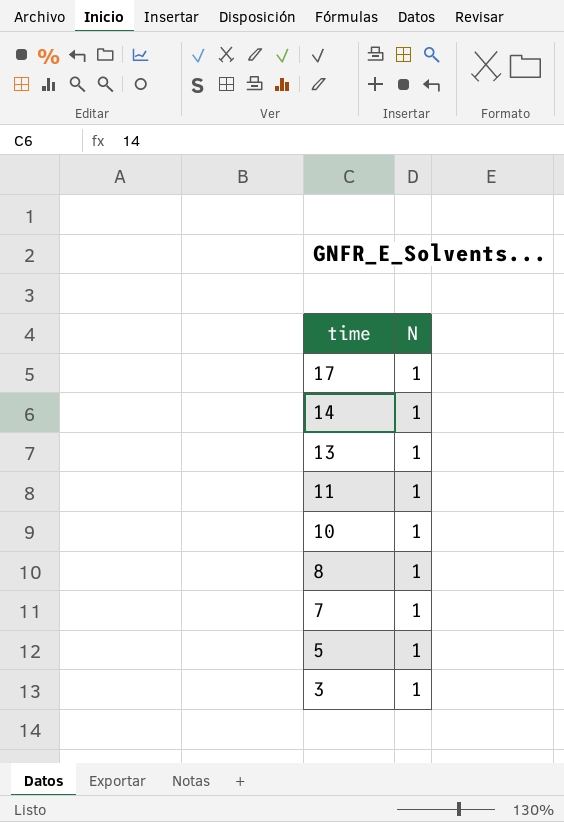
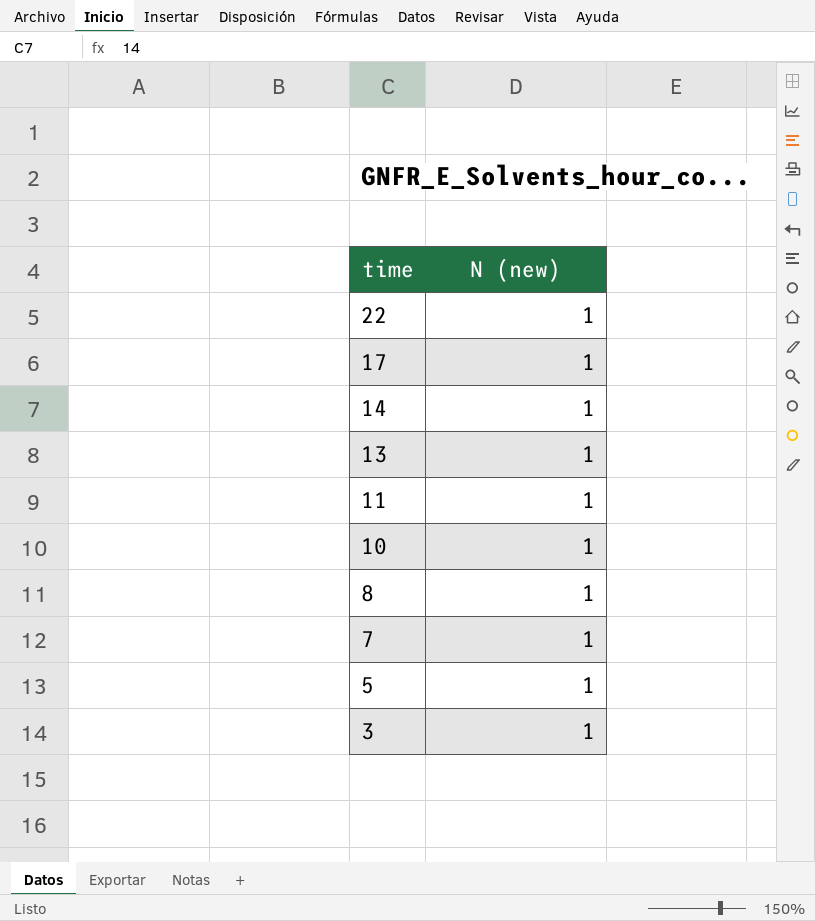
column name: N -> N (new)
row 22: none -> 1

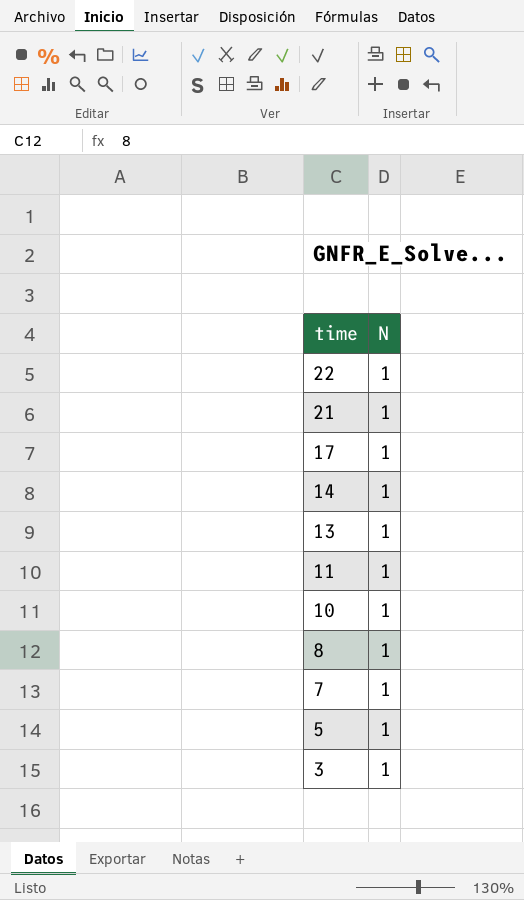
column name: N (new) -> N
row 21: none -> 1

